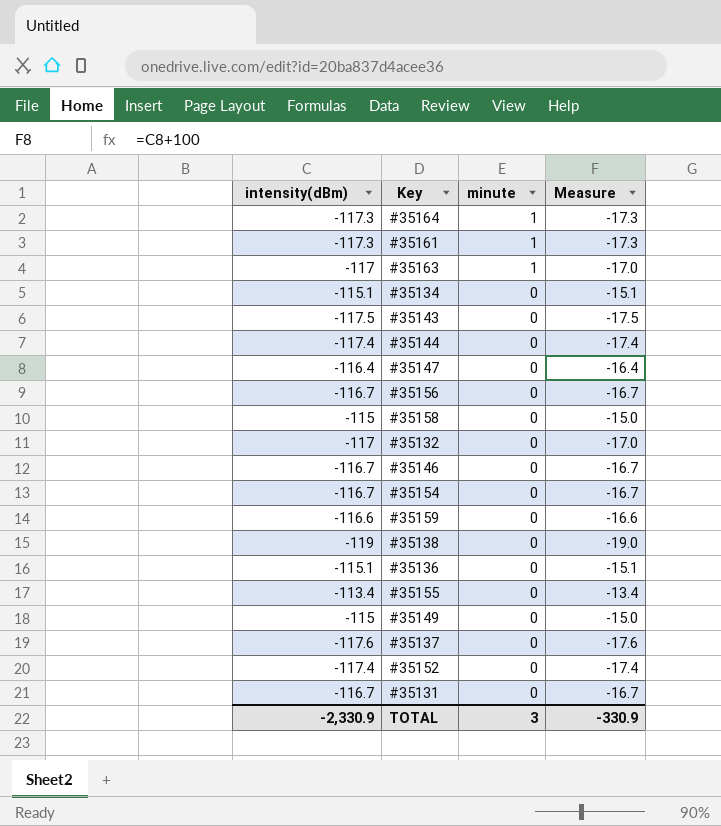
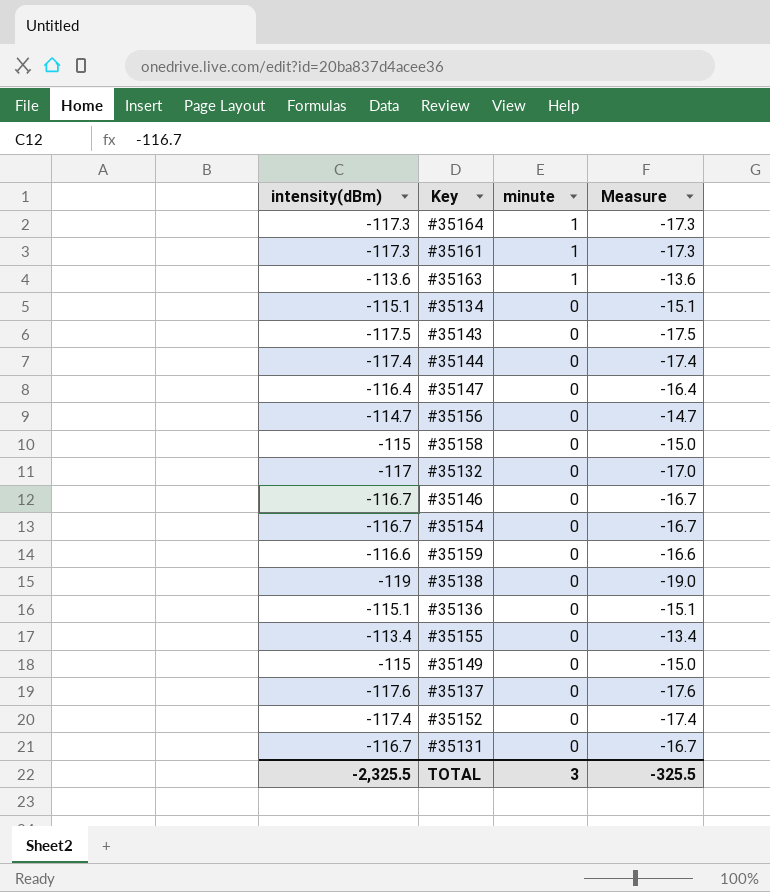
#35163 | intensity(dBm): -117 -> -113.6
#35163 | Measure: -17.0 -> -13.6
#35156 | intensity(dBm): -116.7 -> -114.7
#35156 | Measure: -16.7 -> -14.7
TOTAL | intensity(dBm): -2,330.9 -> -2,325.5
TOTAL | Measure: -330.9 -> -325.5

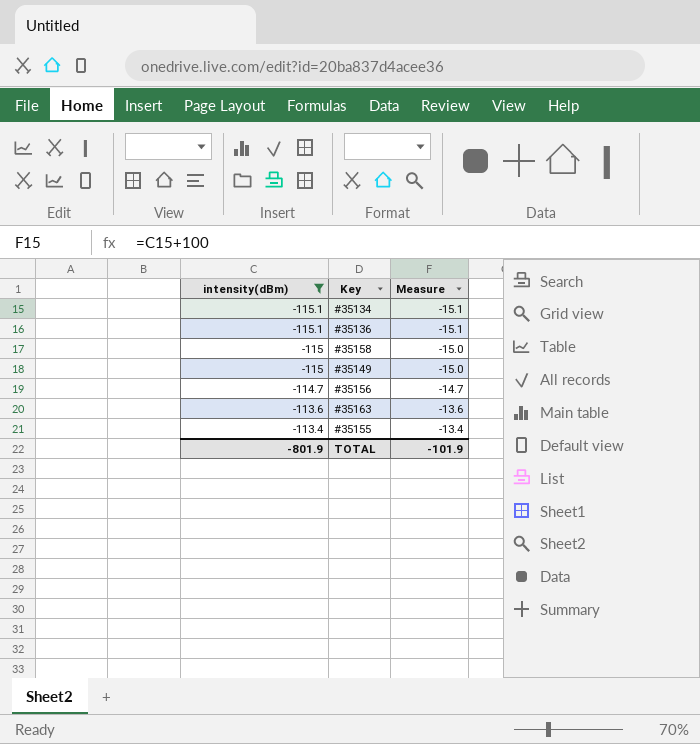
filter: none -> intensity(dBm) >= -115.1
row order: minute descending -> intensity(dBm) ascending
column minute | position: 3 -> none
TOTAL | intensity(dBm): -2,325.5 -> -801.9
TOTAL | Measure: -325.5 -> -101.9

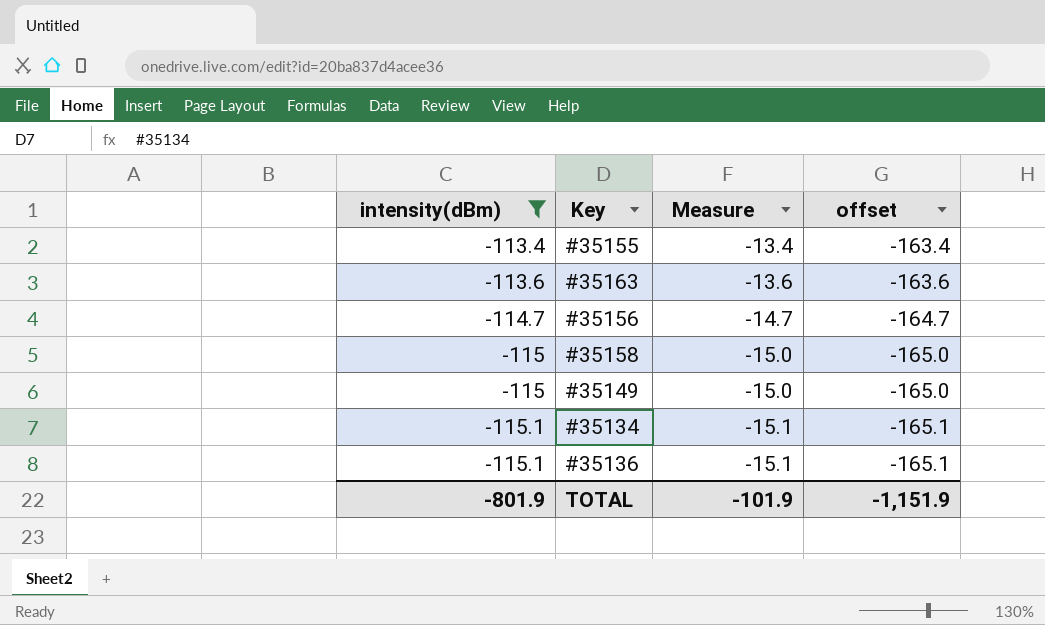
row order: intensity(dBm) ascending -> intensity(dBm) descending
column offset | formula: none -> [intensity(dBm)] - 50

